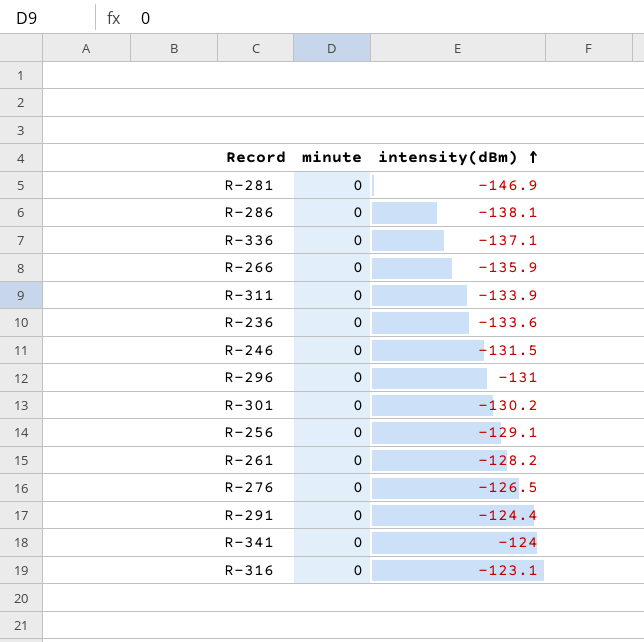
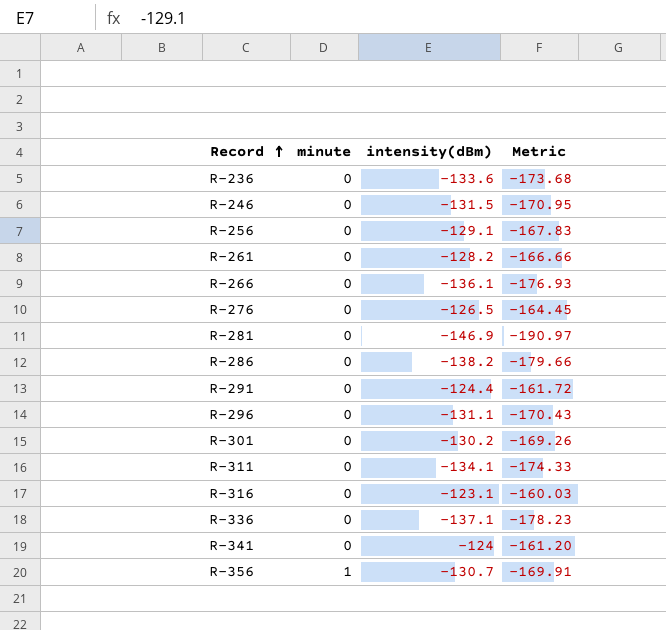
row order: intensity(dBm) ascending -> Record ascending
column Metric | formula: none -> [intensity(dBm)] * 1.3
R-266 | intensity(dBm): -135.9 -> -136.1
R-286 | intensity(dBm): -138.1 -> -138.2
R-296 | intensity(dBm): -131 -> -131.1
R-311 | intensity(dBm): -133.9 -> -134.1
row R-356: none -> 1 | -130.7 | -169.91

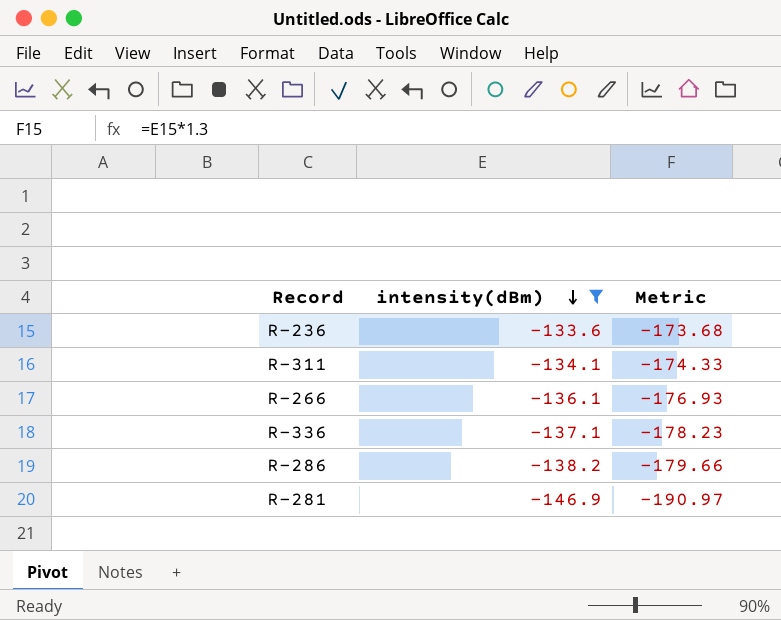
filter: none -> intensity(dBm) <= -133.6
row order: Record ascending -> intensity(dBm) descending
column minute | position: 2 -> none

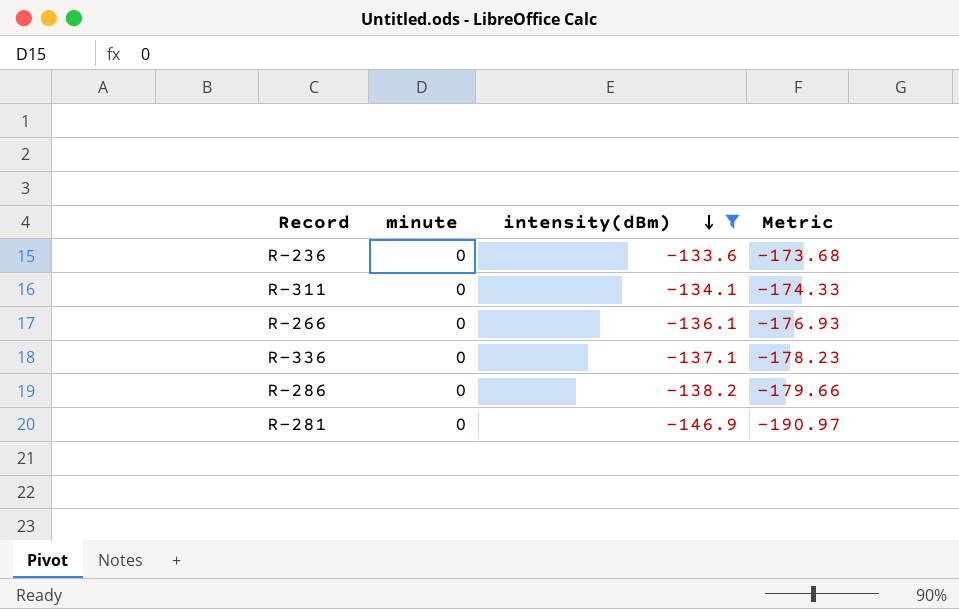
column minute | position: none -> 2

